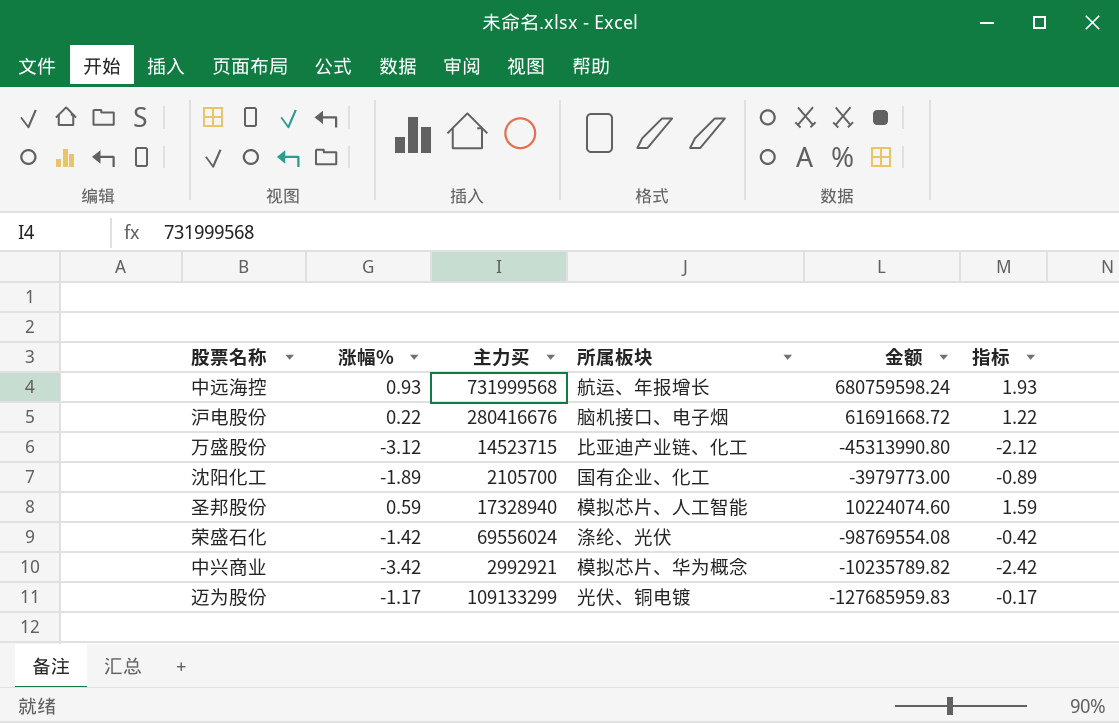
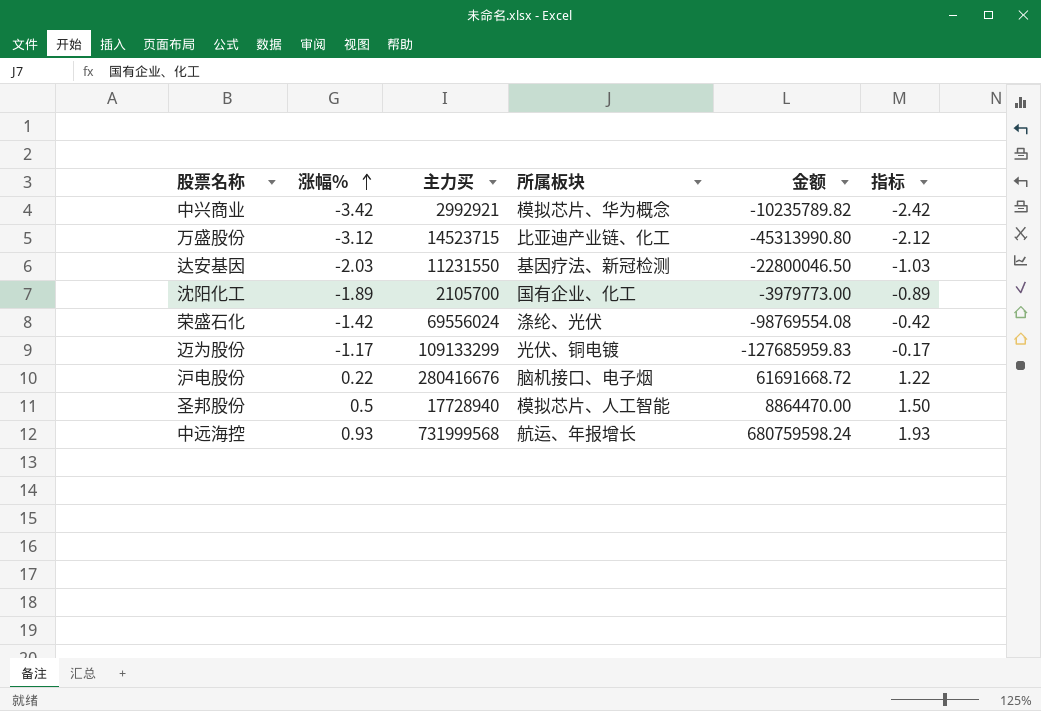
row order: none -> 涨幅% ascending
row 达安基因: none -> -2.03 | 11231550 | 基因疗法、新冠检测 | -22800046.50 | -1.03
圣邦股份 | 涨幅%: 0.59 -> 0.5
圣邦股份 | 主力买: 17328940 -> 17728940
圣邦股份 | 金额: 10224074.60 -> 8864470.00
圣邦股份 | 指标: 1.59 -> 1.50

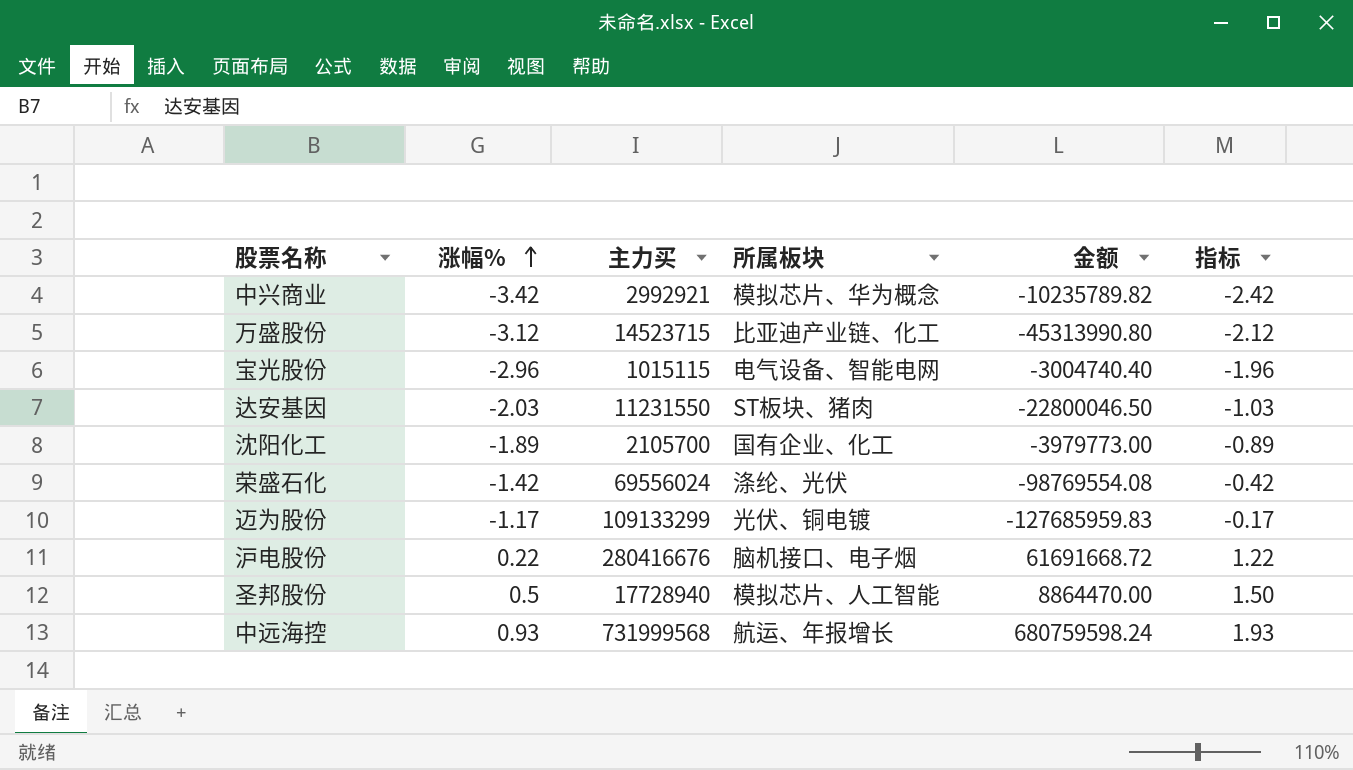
row 宝光股份: none -> -2.96 | 1015115 | 电气设备、智能电网 | -3004740.40 | -1.96
达安基因 | 所属板块: 基因疗法、新冠检测 -> ST板块、猪肉

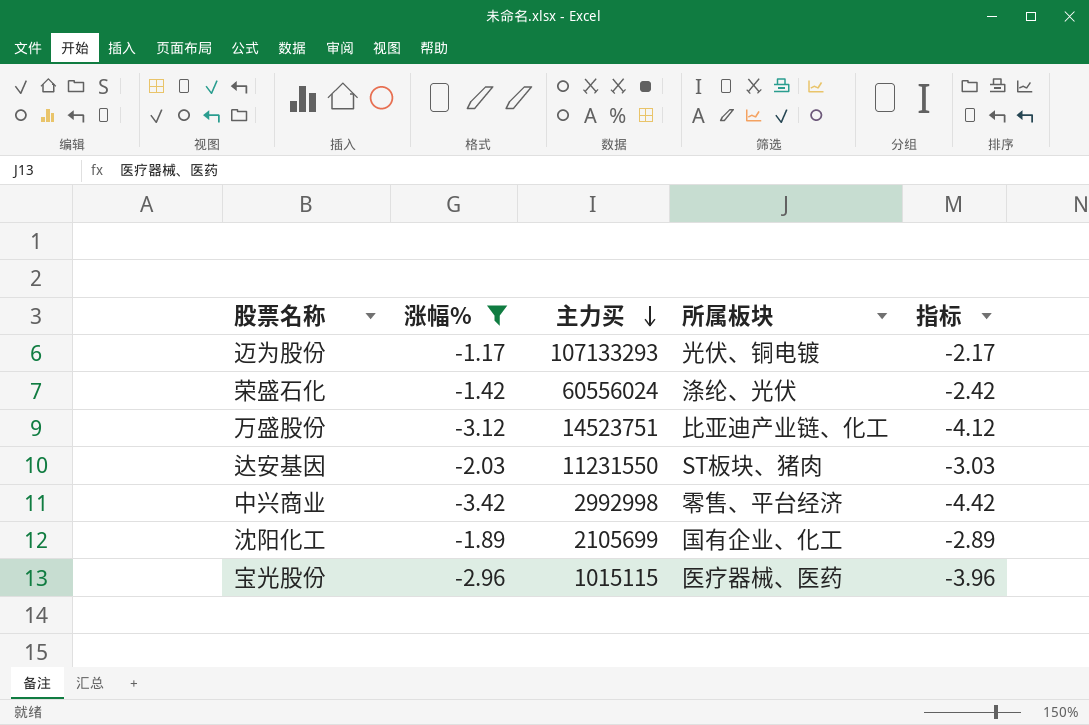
filter: none -> 涨幅% <= -1.17
row order: 涨幅% ascending -> 主力买 descending
column 金额 | formula: [涨幅%] * [主力买] -> none
column 指标 | formula: [涨幅%] + 1 -> [涨幅%] - 1
迈为股份 | 主力买: 109133299 -> 107133293
荣盛石化 | 主力买: 69556024 -> 60556024
万盛股份 | 主力买: 14523715 -> 14523751
中兴商业 | 主力买: 2992921 -> 2992998
中兴商业 | 所属板块: 模拟芯片、华为概念 -> 零售、平台经济
沈阳化工 | 主力买: 2105700 -> 2105699
宝光股份 | 所属板块: 电气设备、智能电网 -> 医疗器械、医药

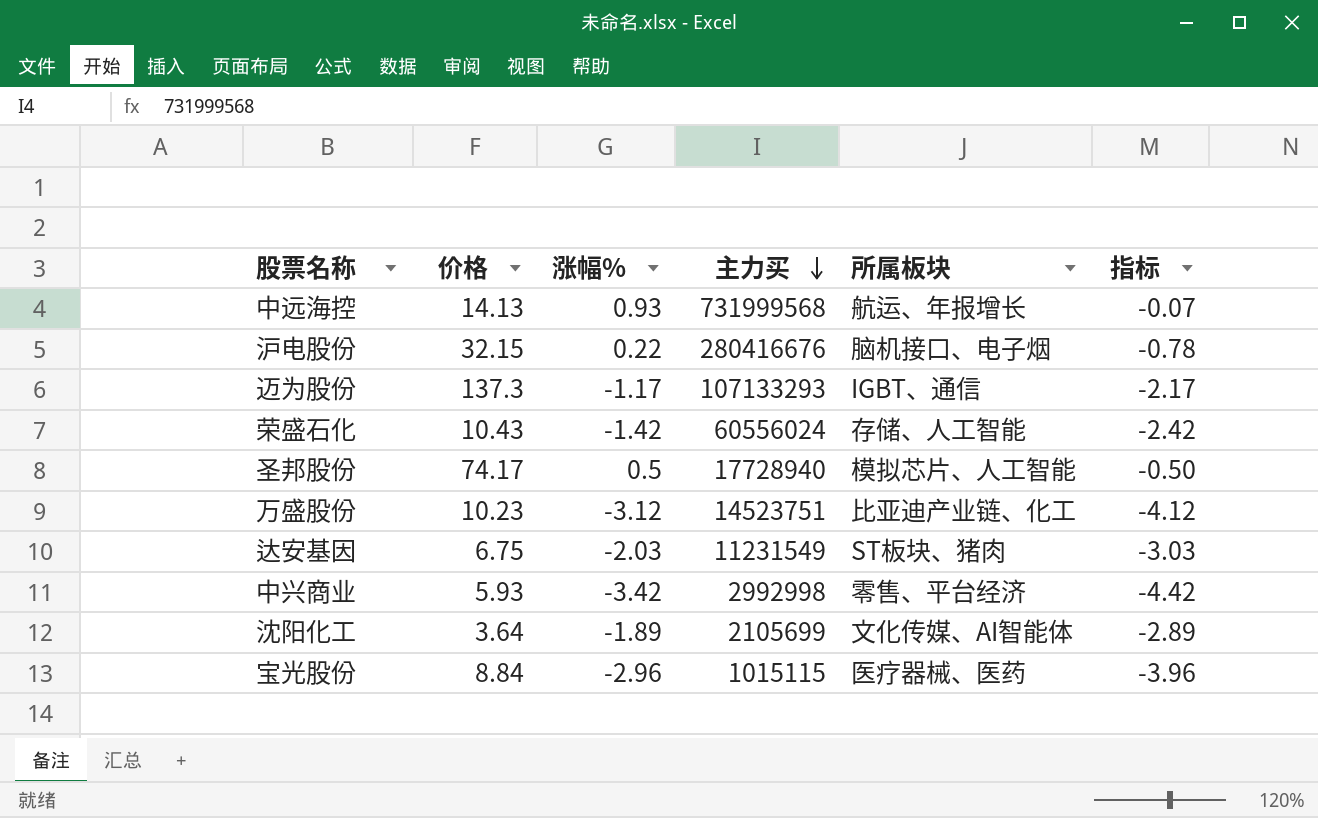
filter: 涨幅% <= -1.17 -> none
column 价格 | position: none -> 2
迈为股份 | 所属板块: 光伏、铜电镀 -> IGBT、通信
荣盛石化 | 所属板块: 涤纶、光伏 -> 存储、人工智能
达安基因 | 主力买: 11231550 -> 11231549
沈阳化工 | 所属板块: 国有企业、化工 -> 文化传媒、AI智能体

